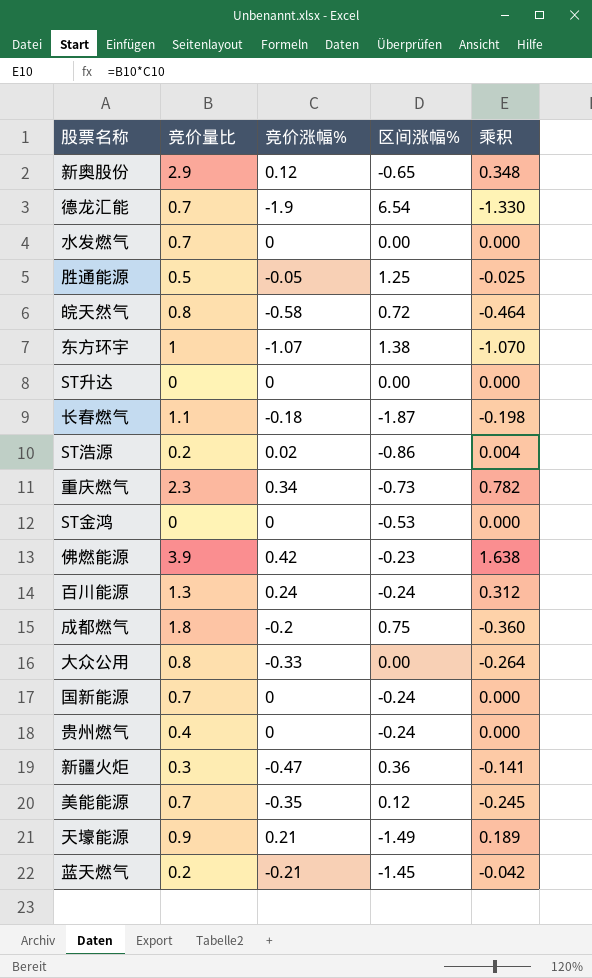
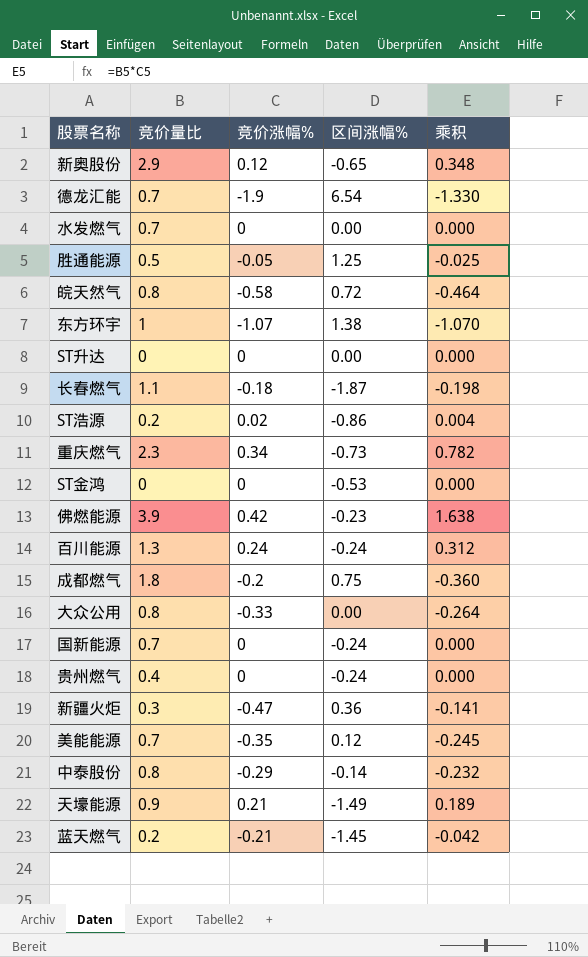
row 中泰股份: none -> 0.8 | -0.29 | -0.14 | -0.232

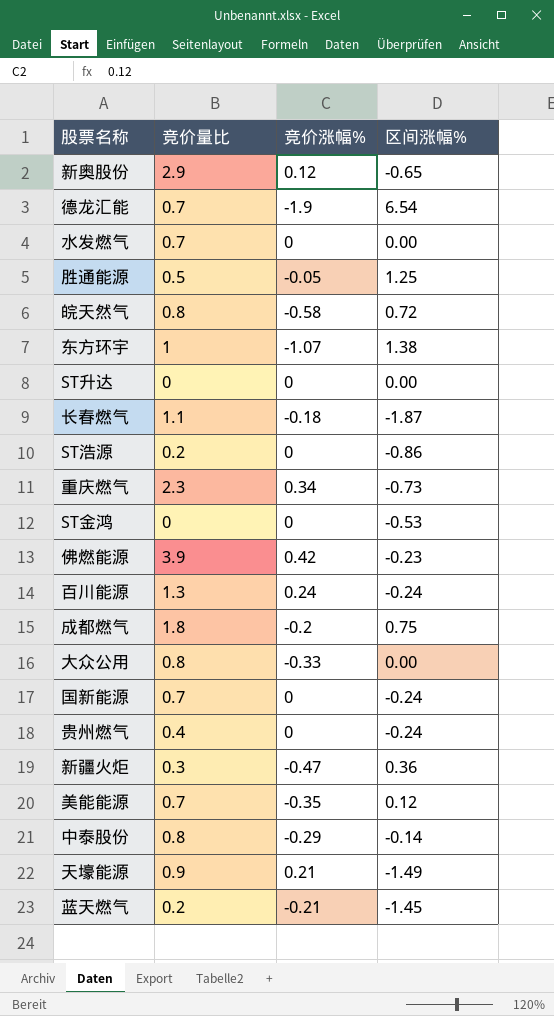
column 乘积 | formula: [竞价量比] * [竞价涨幅%] -> none
ST浩源 | 竞价涨幅%: 0.02 -> 0

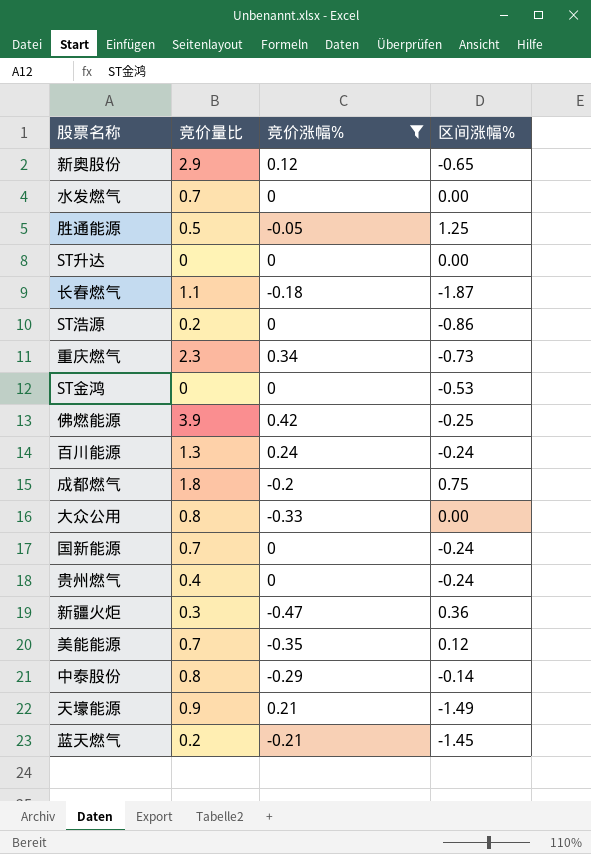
filter: none -> 竞价涨幅% >= -0.47
佛燃能源 | 区间涨幅%: -0.23 -> -0.25

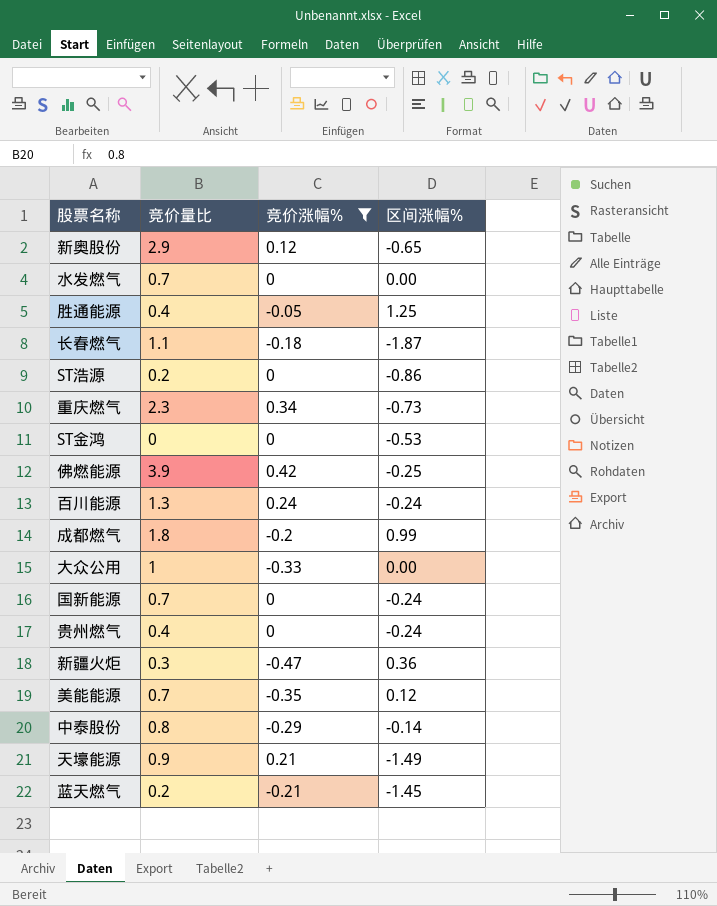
row ST升达: 0 | 0 | 0.00 -> none
胜通能源 | 竞价量比: 0.5 -> 0.4
成都燃气 | 区间涨幅%: 0.75 -> 0.99
大众公用 | 竞价量比: 0.8 -> 1

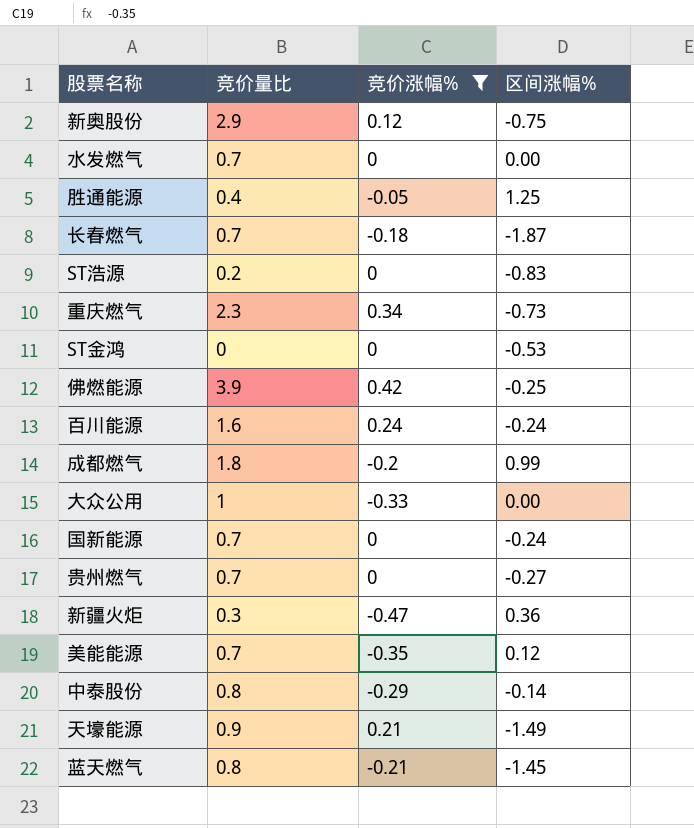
新奥股份 | 区间涨幅%: -0.65 -> -0.75
长春燃气 | 竞价量比: 1.1 -> 0.7
ST浩源 | 区间涨幅%: -0.86 -> -0.83
百川能源 | 竞价量比: 1.3 -> 1.6
贵州燃气 | 竞价量比: 0.4 -> 0.7
贵州燃气 | 区间涨幅%: -0.24 -> -0.27
蓝天燃气 | 竞价量比: 0.2 -> 0.8

